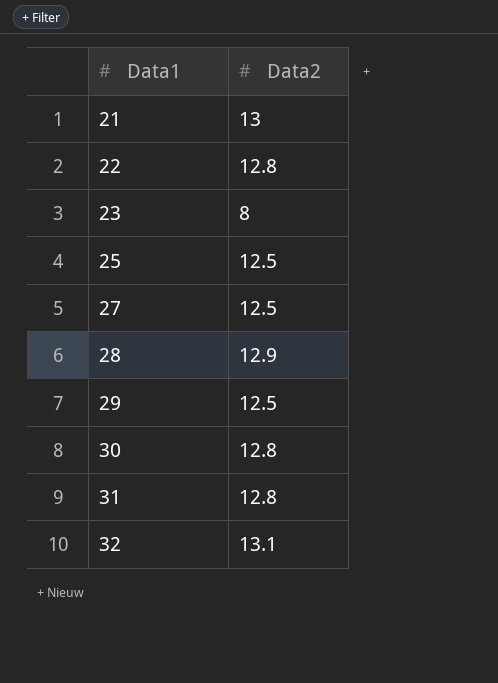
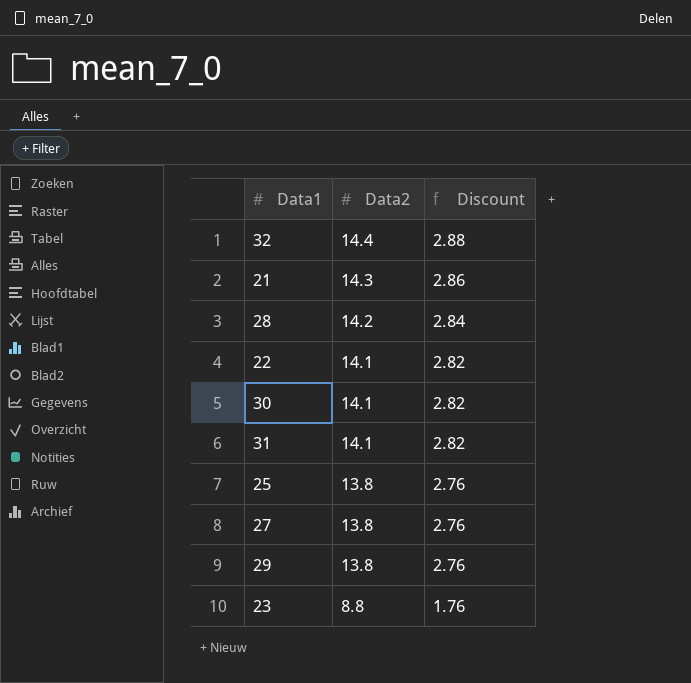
row order: Data1 ascending -> Data2 descending
column Discount | formula: none -> [Data2] * 0.2
32 | Data2: 13.1 -> 14.4
21 | Data2: 13 -> 14.3
28 | Data2: 12.9 -> 14.2
22 | Data2: 12.8 -> 14.1
30 | Data2: 12.8 -> 14.1
31 | Data2: 12.8 -> 14.1
25 | Data2: 12.5 -> 13.8
27 | Data2: 12.5 -> 13.8
29 | Data2: 12.5 -> 13.8
23 | Data2: 8 -> 8.8

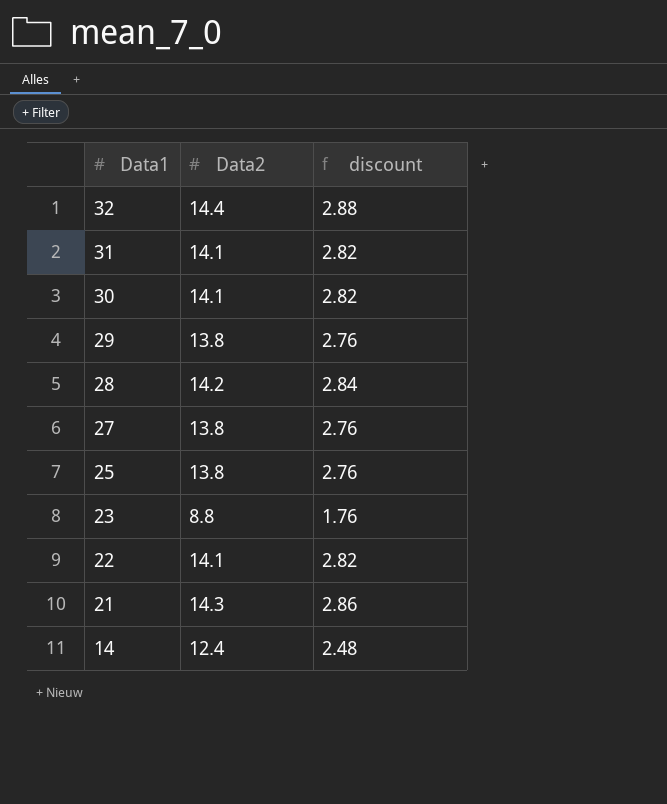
row order: Data2 descending -> Data1 descending
column name: Discount -> discount
row 14: none -> 12.4 | 2.48

